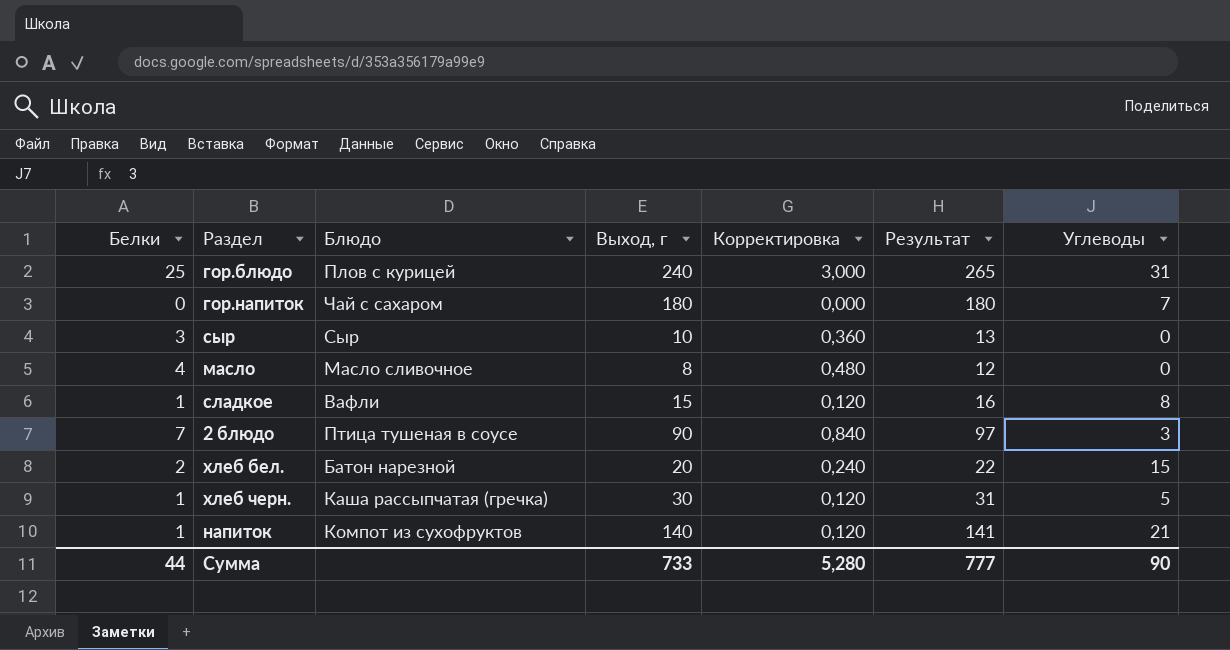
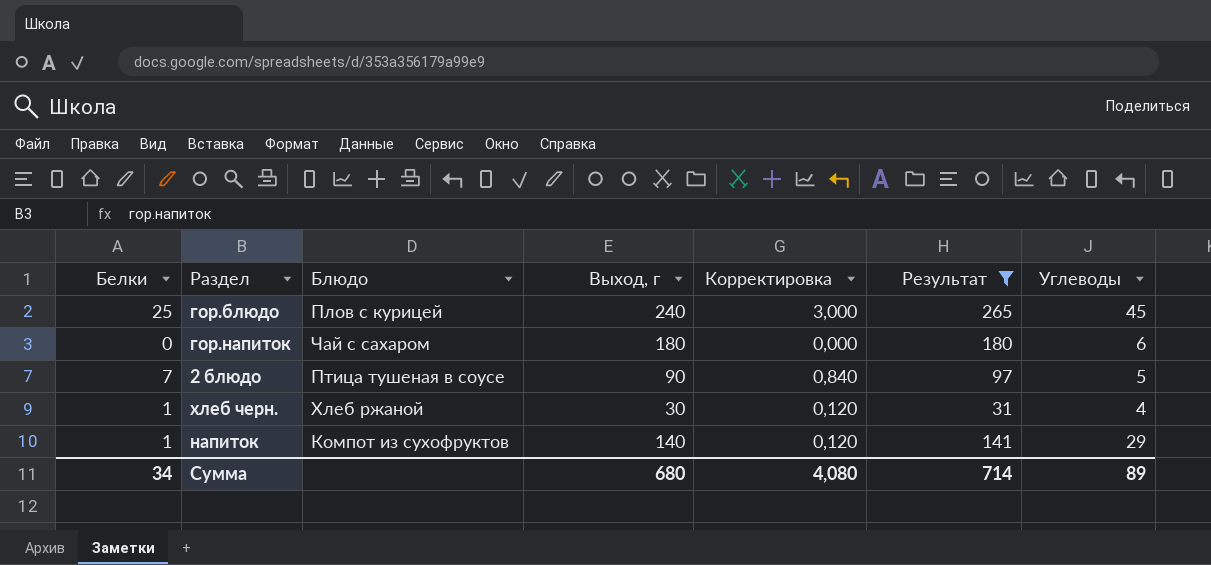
filter: none -> Результат >= 31
гор.блюдо | Углеводы: 31 -> 45
гор.напиток | Углеводы: 7 -> 6
2 блюдо | Углеводы: 3 -> 5
хлеб черн. | Блюдо: Каша рассыпчатая (гречка) -> Хлеб ржаной
хлеб черн. | Углеводы: 5 -> 4
напиток | Углеводы: 21 -> 29
Сумма | Белки: 44 -> 34
Сумма | Выход, г: 733 -> 680
Сумма | Корректировка: 5,280 -> 4,080
Сумма | Результат: 777 -> 714
Сумма | Углеводы: 90 -> 89

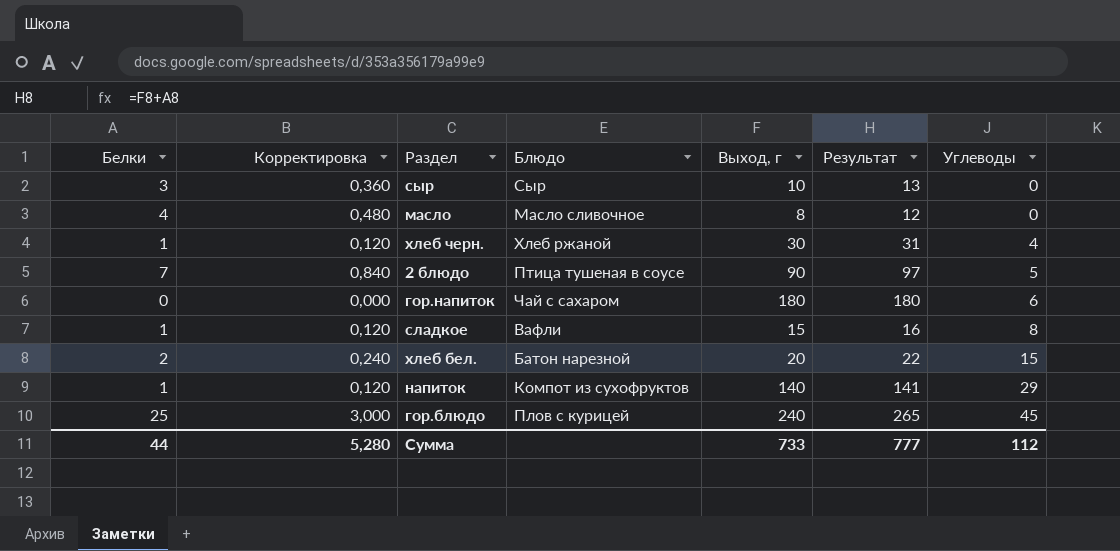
filter: Результат >= 31 -> none
row order: none -> Углеводы ascending
column Корректировка | position: 5 -> 2
Сумма | Белки: 34 -> 44
Сумма | Корректировка: 4,080 -> 5,280
Сумма | Выход, г: 680 -> 733
Сумма | Результат: 714 -> 777
Сумма | Углеводы: 89 -> 112

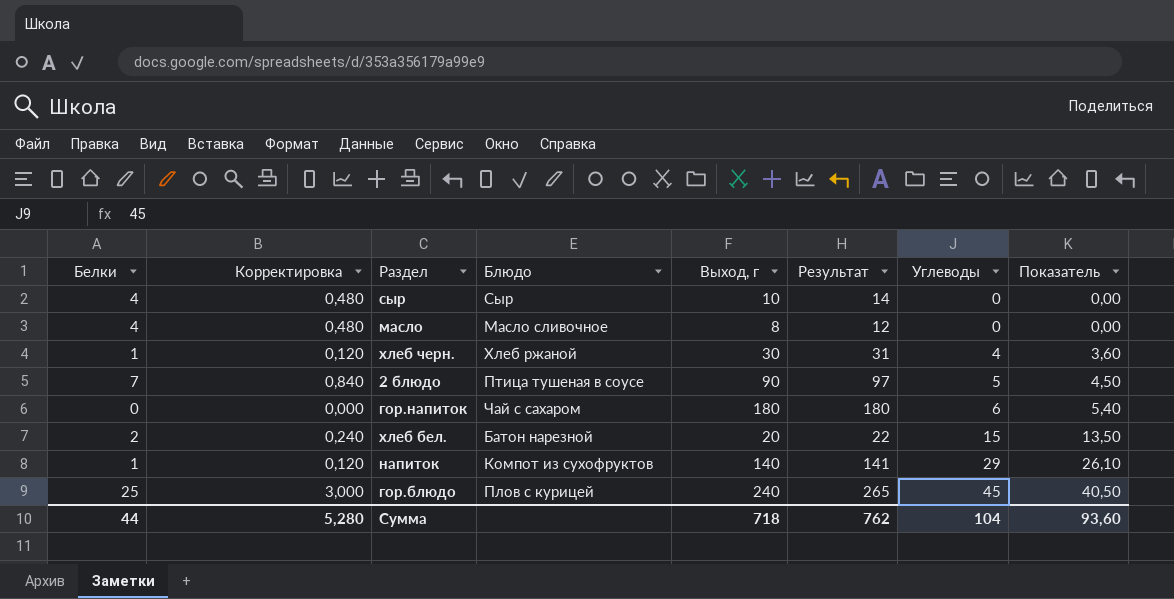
column Показатель | formula: none -> [Углеводы] * 0,9
row сладкое: 1 | 0,120 | Вафли | 15 | 16 | 8 -> none
сыр | Белки: 3 -> 4
сыр | Корректировка: 0,360 -> 0,480
сыр | Результат: 13 -> 14
Сумма | Выход, г: 733 -> 718
Сумма | Результат: 777 -> 762
Сумма | Углеводы: 112 -> 104

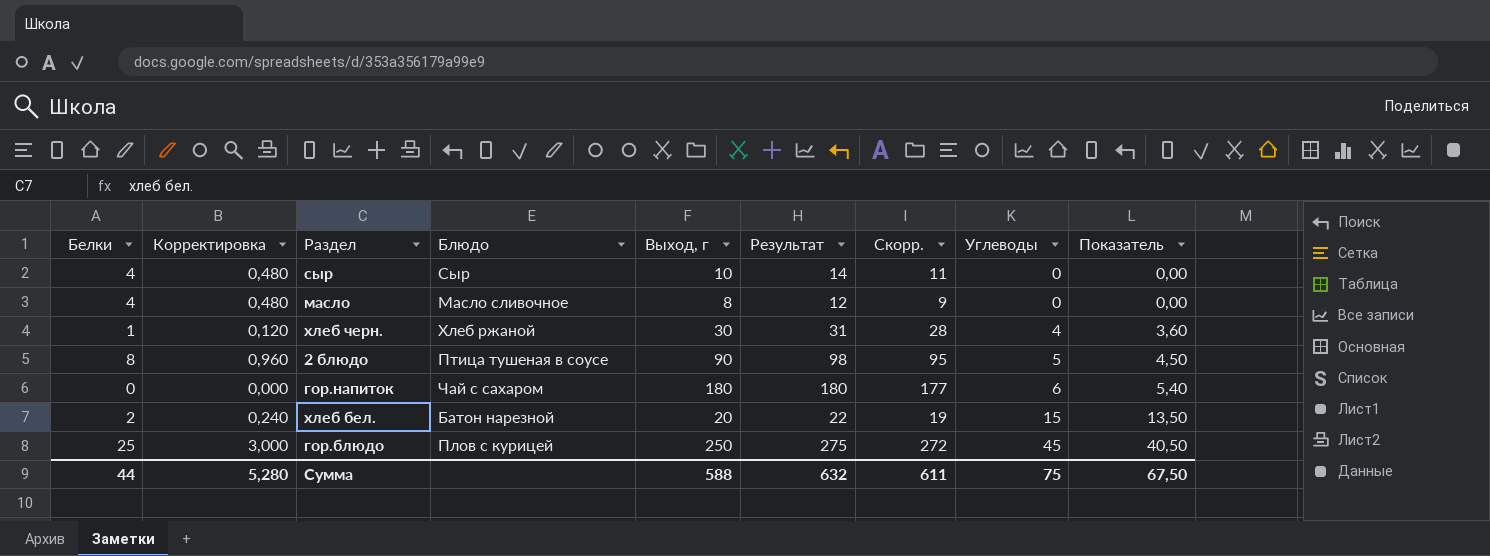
column Скорр. | formula: none -> [Результат] - 3
row напиток: 1 | 0,120 | Компот из сухофруктов | 140 | 141 | 29 | 26,10 -> none
2 блюдо | Белки: 7 -> 8
2 блюдо | Корректировка: 0,840 -> 0,960
2 блюдо | Результат: 97 -> 98
гор.блюдо | Выход, г: 240 -> 250
гор.блюдо | Результат: 265 -> 275
Сумма | Выход, г: 718 -> 588
Сумма | Результат: 762 -> 632
Сумма | Углеводы: 104 -> 75
Сумма | Показатель: 93,60 -> 67,50

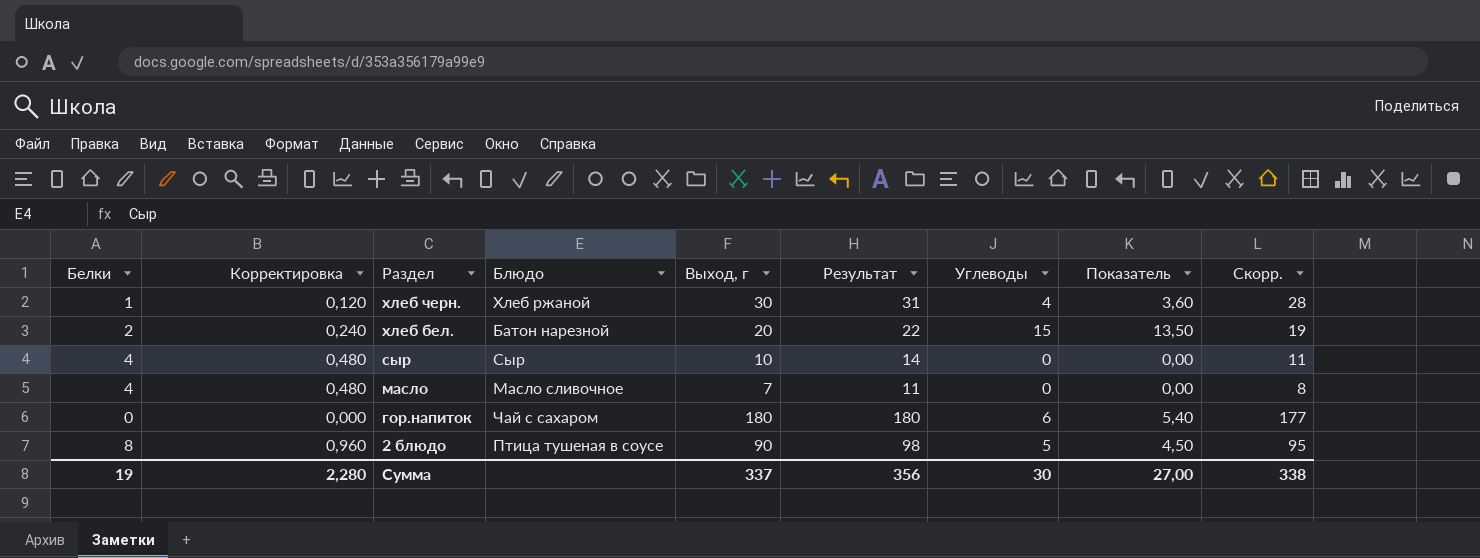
row order: Углеводы ascending -> Раздел descending
column Скорр. | position: 7 -> 9
row гор.блюдо: 25 | 3,000 | Плов с курицей | 250 | 275 | 272 | 45 | 40,50 -> none
масло | Выход, г: 8 -> 7
масло | Результат: 12 -> 11
масло | Скорр.: 9 -> 8
Сумма | Белки: 44 -> 19
Сумма | Корректировка: 5,280 -> 2,280
Сумма | Выход, г: 588 -> 337
Сумма | Результат: 632 -> 356
Сумма | Углеводы: 75 -> 30
Сумма | Показатель: 67,50 -> 27,00
Сумма | Скорр.: 611 -> 338

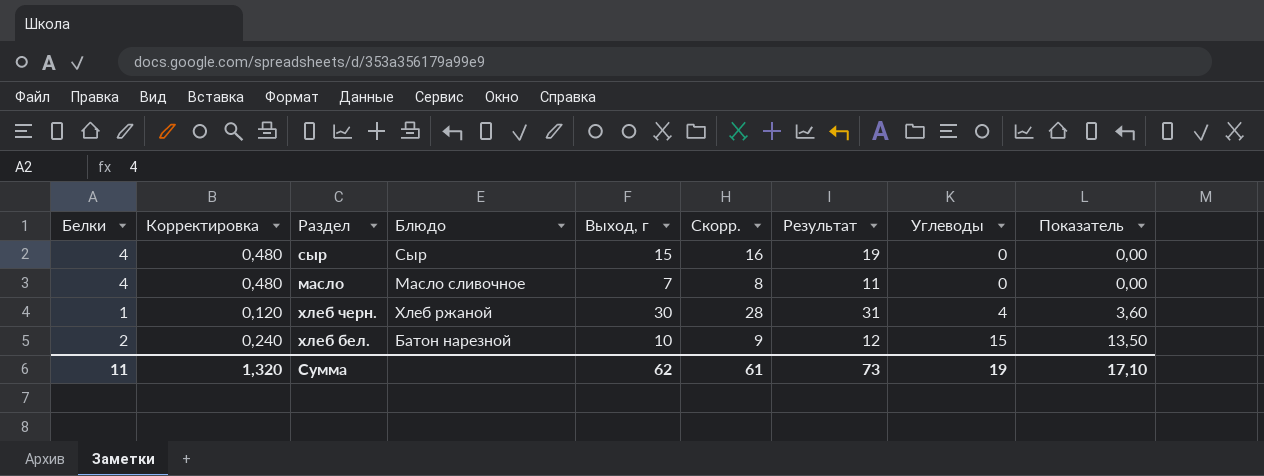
row order: Раздел descending -> Углеводы ascending
column Скорр. | position: 9 -> 6
row гор.напиток: 0 | 0,000 | Чай с сахаром | 180 | 180 | 6 | 5,40 | 177 -> none
row 2 блюдо: 8 | 0,960 | Птица тушеная в соусе | 90 | 98 | 5 | 4,50 | 95 -> none
сыр | Выход, г: 10 -> 15
сыр | Скорр.: 11 -> 16
сыр | Результат: 14 -> 19
хлеб бел. | Выход, г: 20 -> 10
хлеб бел. | Скорр.: 19 -> 9
хлеб бел. | Результат: 22 -> 12
Сумма | Белки: 19 -> 11
Сумма | Корректировка: 2,280 -> 1,320
Сумма | Выход, г: 337 -> 62
Сумма | Скорр.: 338 -> 61
Сумма | Результат: 356 -> 73
Сумма | Углеводы: 30 -> 19
Сумма | Показатель: 27,00 -> 17,10

